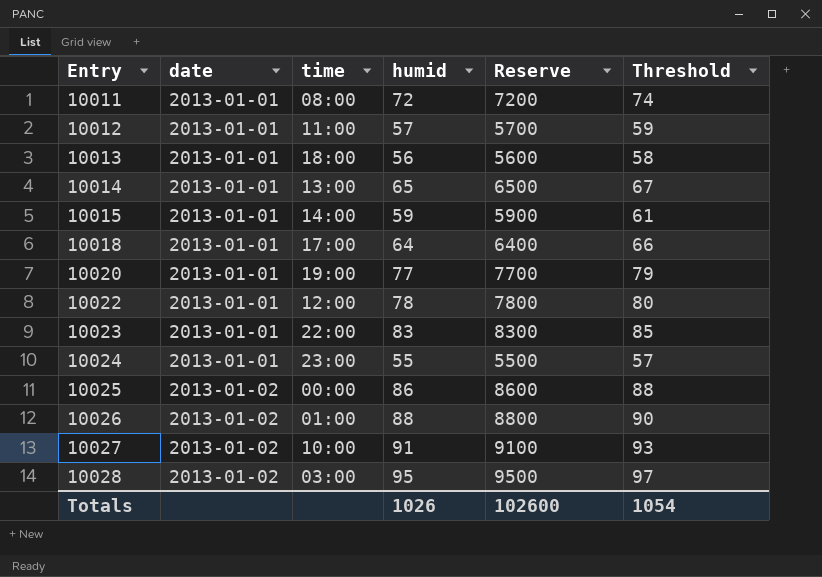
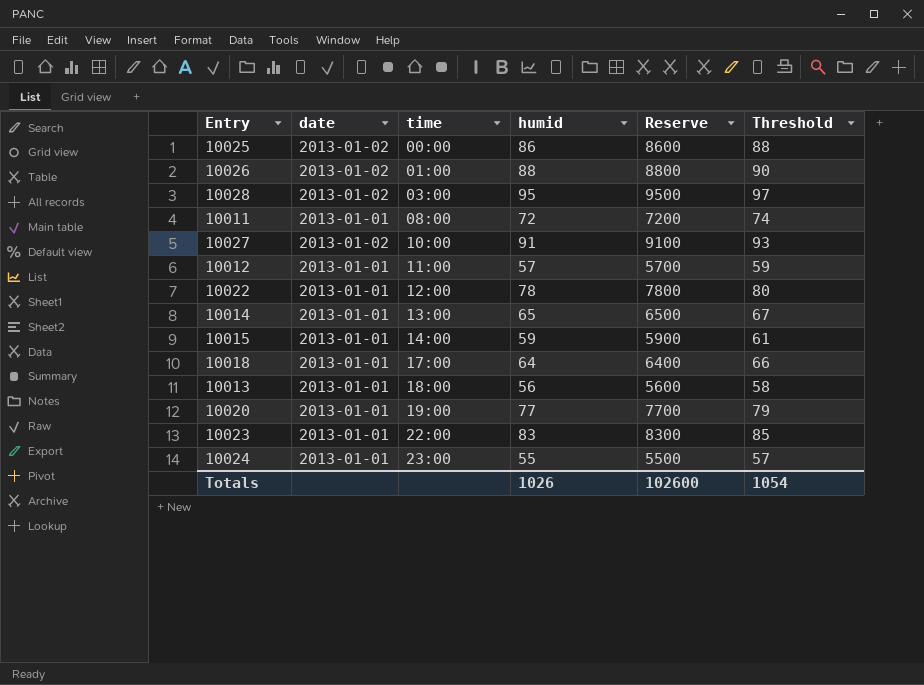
row order: Entry ascending -> time ascending

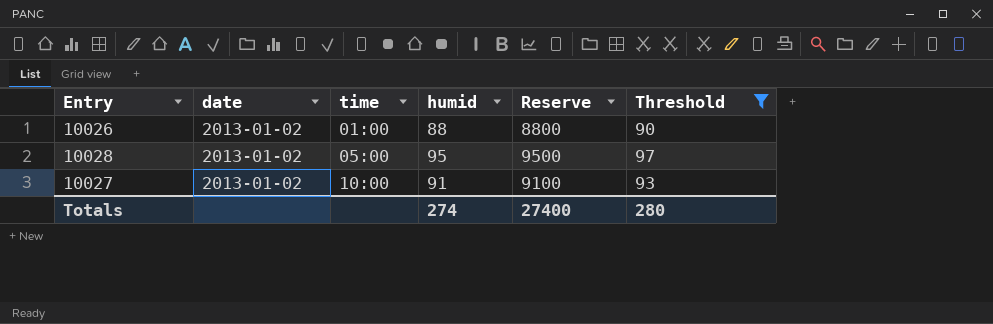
filter: none -> Threshold >= 90
10028 | time: 03:00 -> 05:00
Totals | humid: 1026 -> 274
Totals | Reserve: 102600 -> 27400
Totals | Threshold: 1054 -> 280

